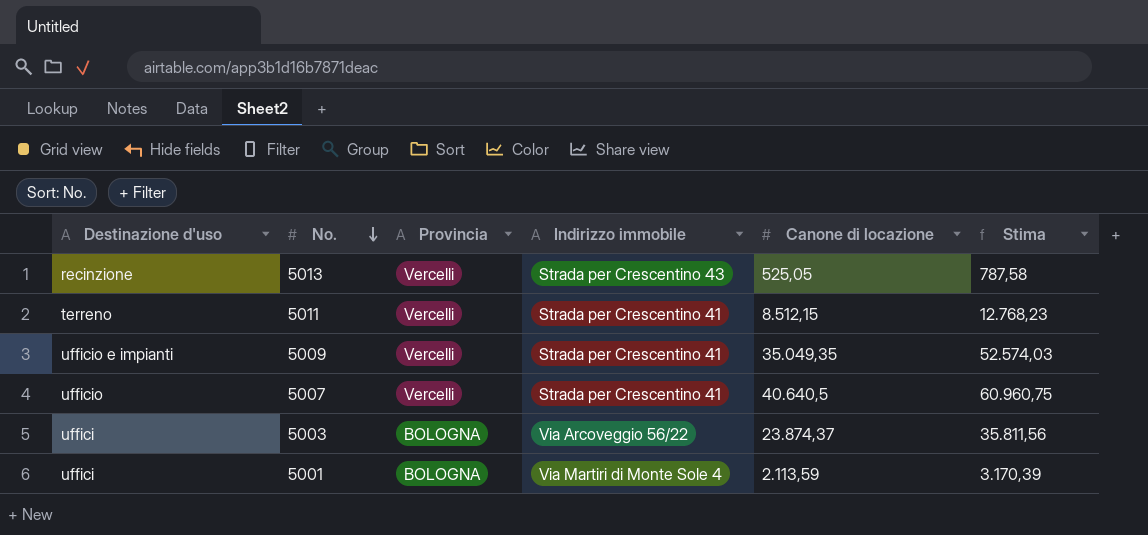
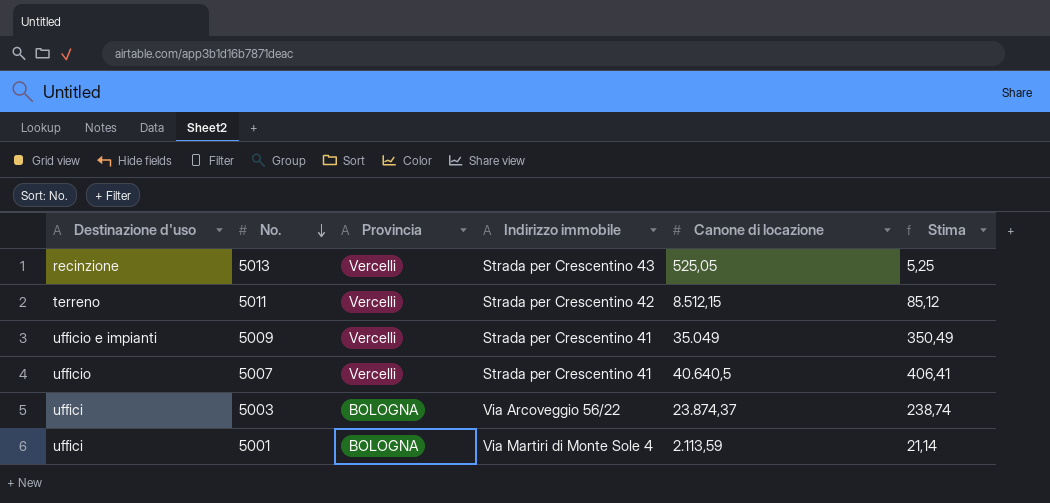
column Stima | formula: [Canone di locazione] * 1,5 -> [Canone di locazione] * 0,01
5011 | Indirizzo immobile: Strada per Crescentino 41 -> Strada per Crescentino 42
5009 | Canone di locazione: 35.049,35 -> 35.049

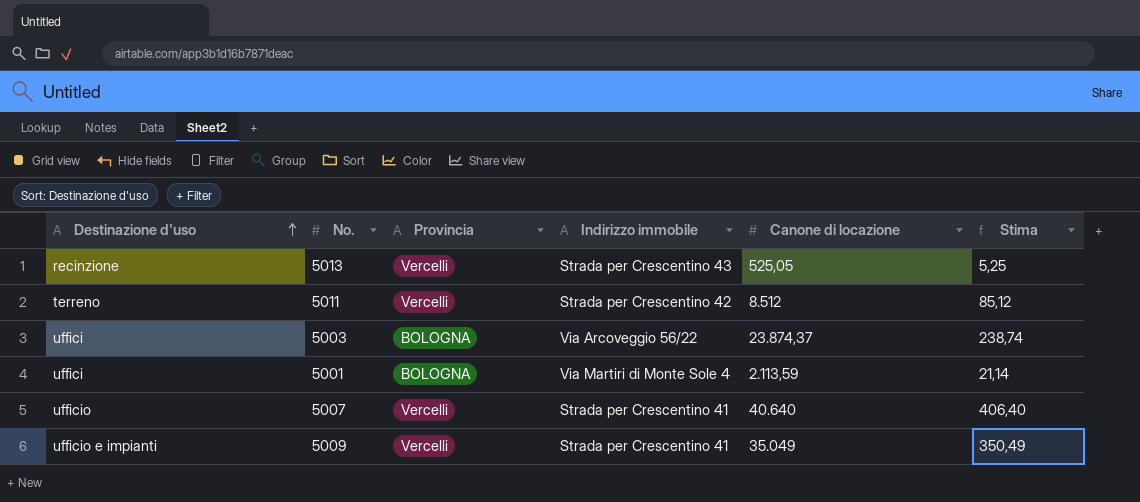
row order: No. descending -> Destinazione d'uso ascending
5011 | Canone di locazione: 8.512,15 -> 8.512
5007 | Canone di locazione: 40.640,5 -> 40.640
5007 | Stima: 406,41 -> 406,40

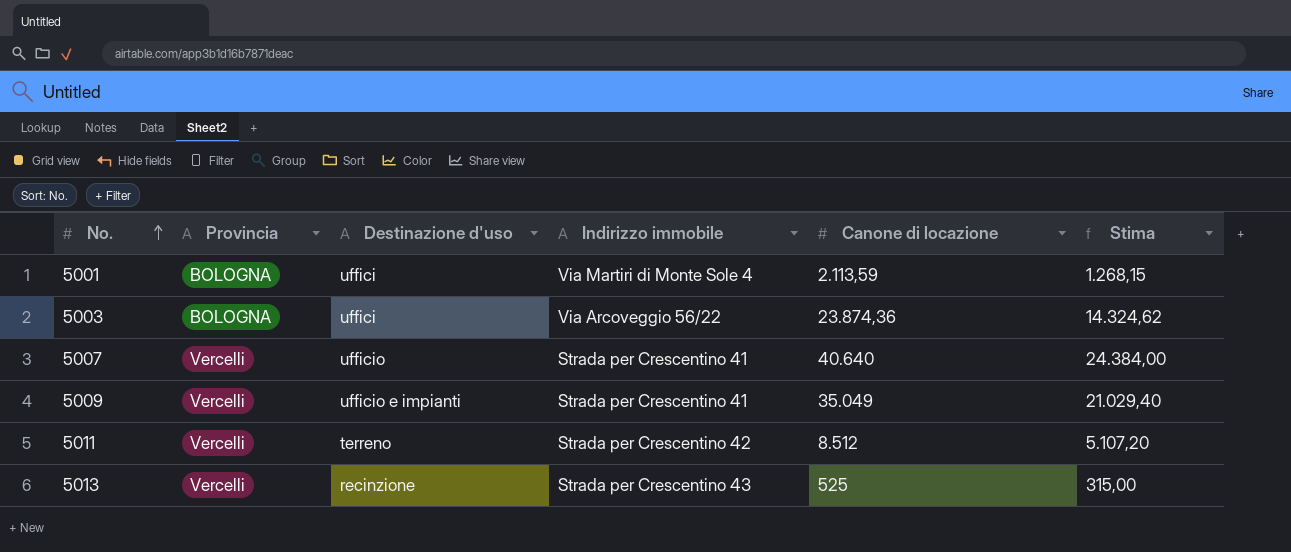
row order: Destinazione d'uso ascending -> No. ascending
column Destinazione d'uso | position: 1 -> 3
column Stima | formula: [Canone di locazione] * 0,01 -> [Canone di locazione] * 0,6
5003 | Canone di locazione: 23.874,37 -> 23.874,36
5013 | Canone di locazione: 525,05 -> 525

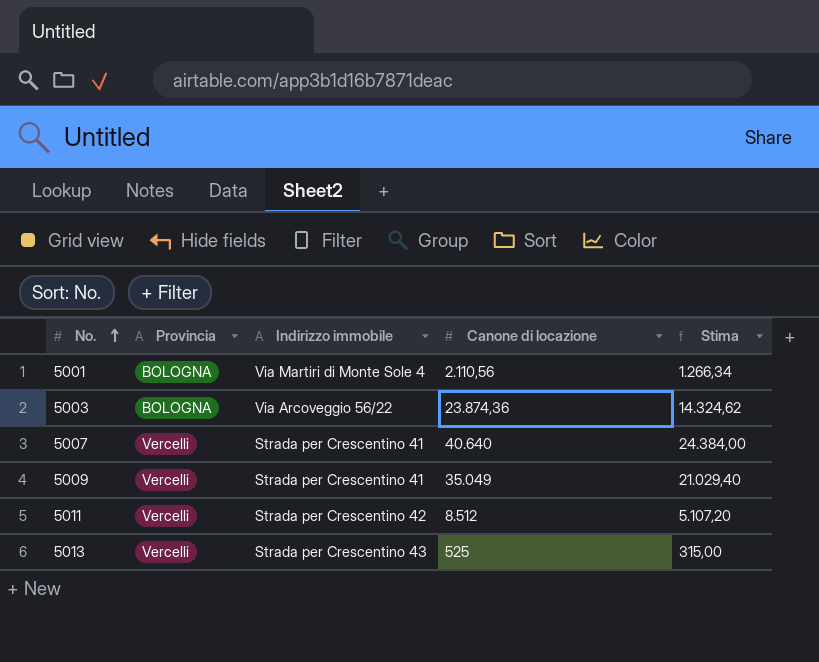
column Destinazione d'uso | position: 3 -> none
5001 | Canone di locazione: 2.113,59 -> 2.110,56
5001 | Stima: 1.268,15 -> 1.266,34

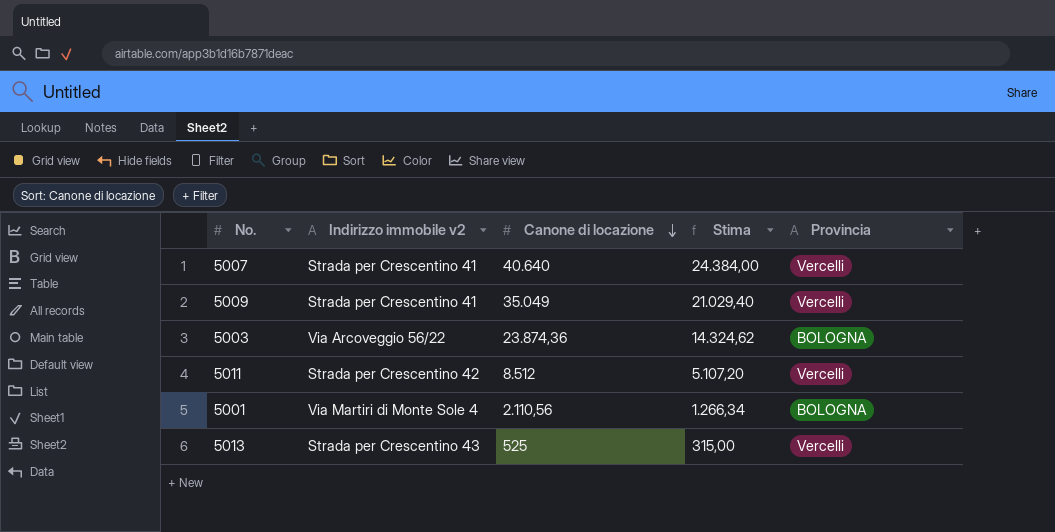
row order: No. ascending -> Canone di locazione descending
column name: Indirizzo immobile -> Indirizzo immobile v2
column Provincia | position: 2 -> 5

